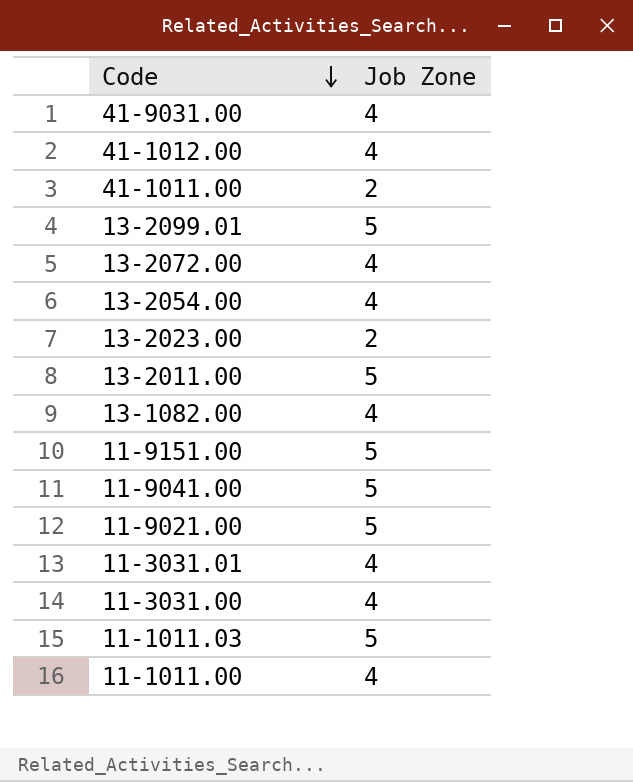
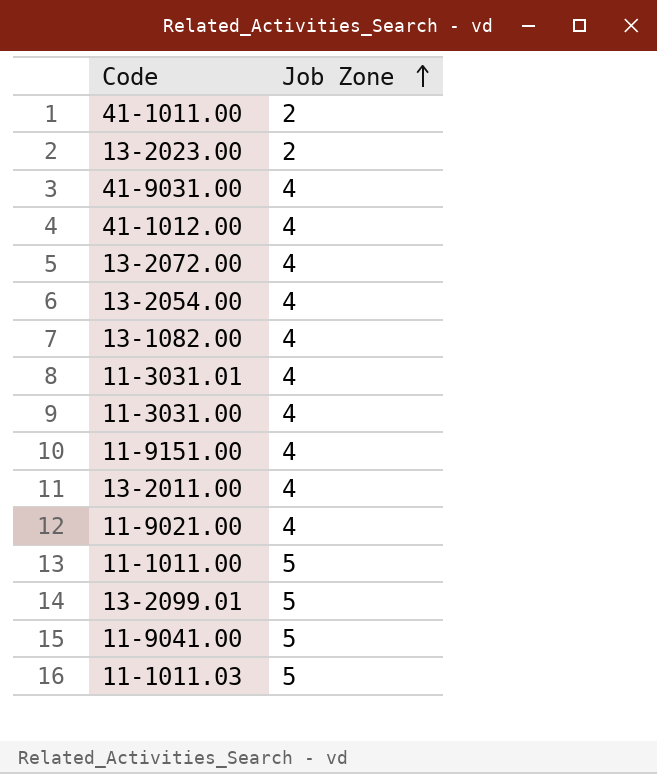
row order: Code descending -> Job Zone ascending
11-9151.00 | Job Zone: 5 -> 4
13-2011.00 | Job Zone: 5 -> 4
11-9021.00 | Job Zone: 5 -> 4
11-1011.00 | Job Zone: 4 -> 5

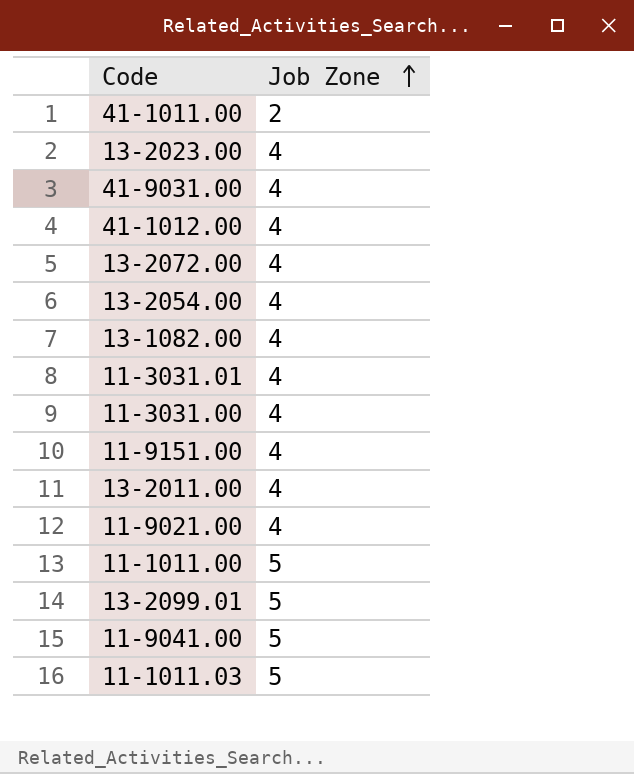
13-2023.00 | Job Zone: 2 -> 4

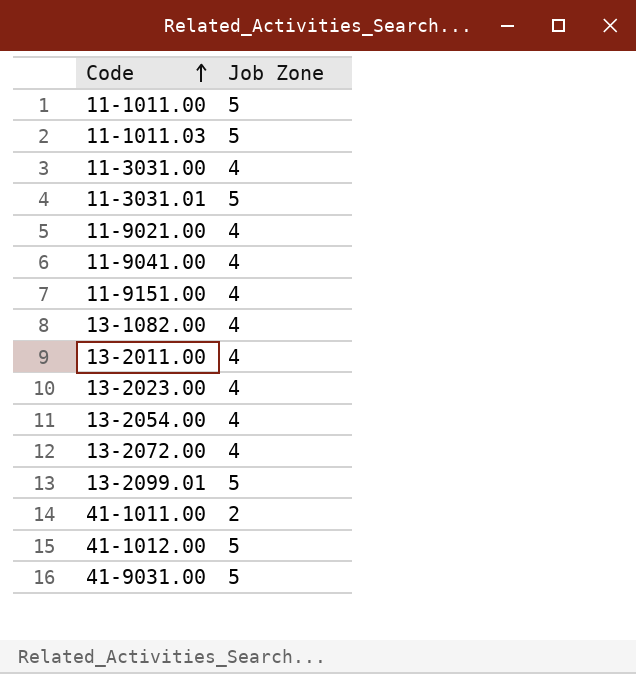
row order: Job Zone ascending -> Code ascending
11-3031.01 | Job Zone: 4 -> 5
11-9041.00 | Job Zone: 5 -> 4
41-1012.00 | Job Zone: 4 -> 5
41-9031.00 | Job Zone: 4 -> 5

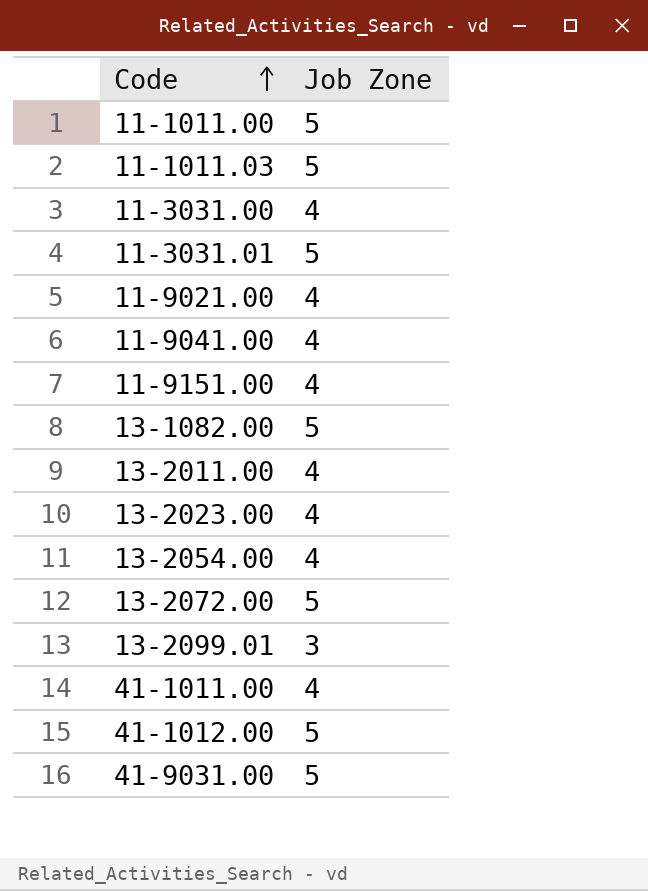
13-1082.00 | Job Zone: 4 -> 5
13-2072.00 | Job Zone: 4 -> 5
13-2099.01 | Job Zone: 5 -> 3
41-1011.00 | Job Zone: 2 -> 4

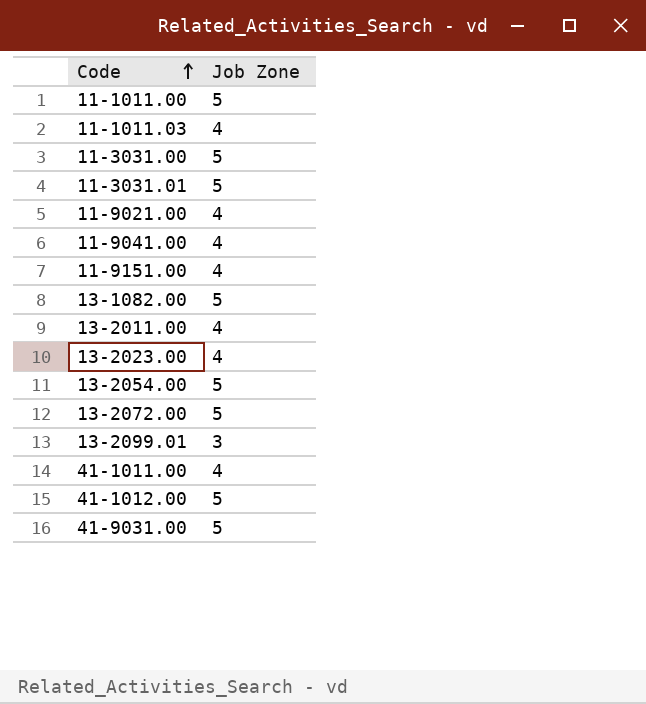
11-1011.03 | Job Zone: 5 -> 4
11-3031.00 | Job Zone: 4 -> 5
13-2054.00 | Job Zone: 4 -> 5

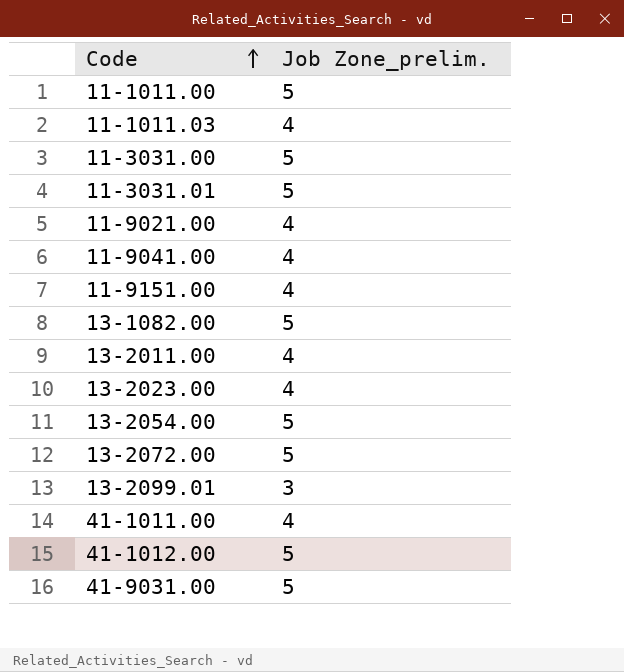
column name: Job Zone -> Job Zone_prelim.

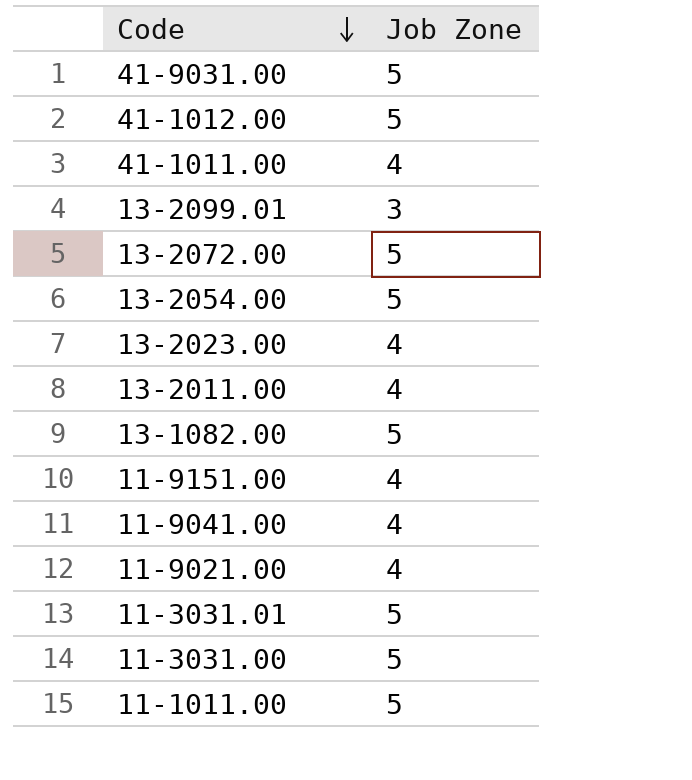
row order: Code ascending -> Code descending
column name: Job Zone_prelim. -> Job Zone
row 11-1011.03: 4 -> none

